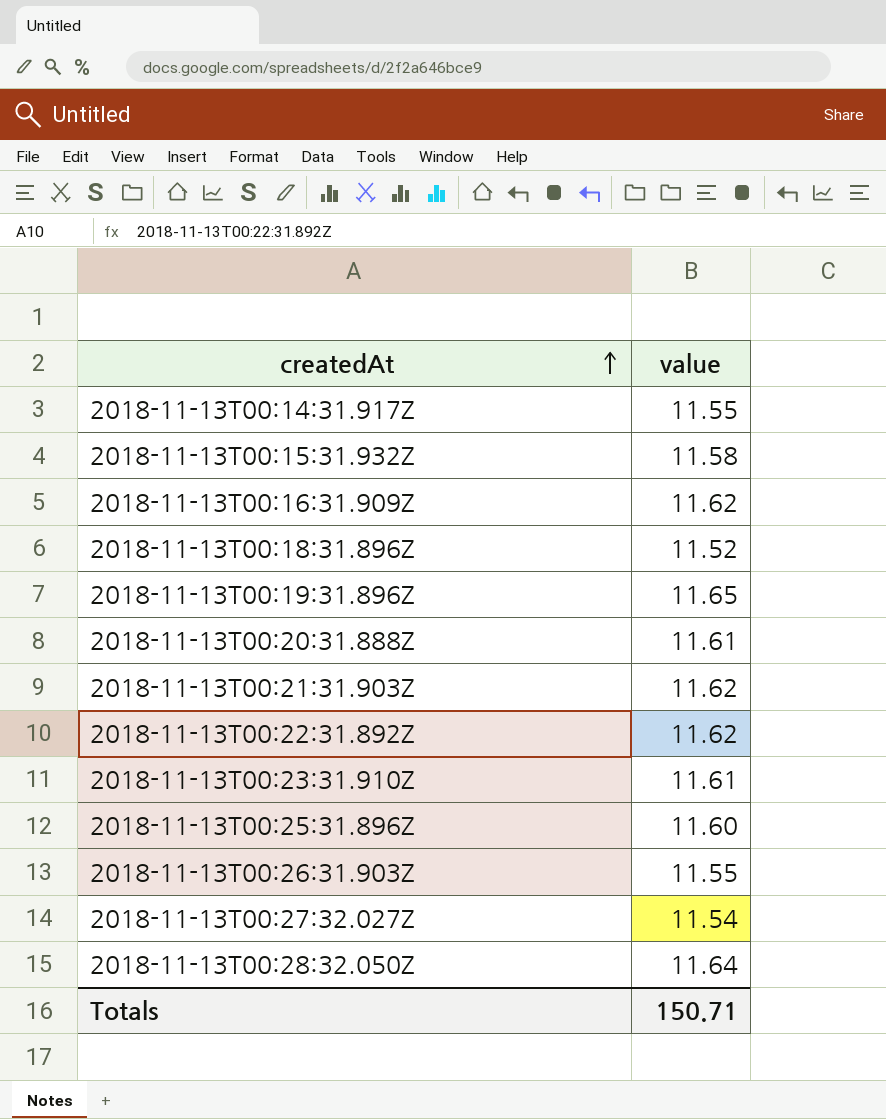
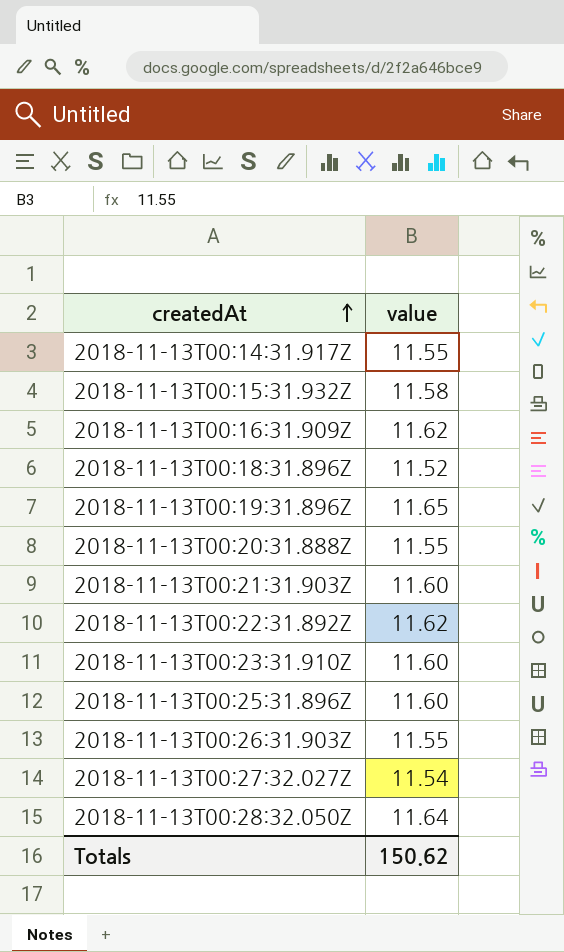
2018-11-13T00:20:31.888Z | value: 11.61 -> 11.55
2018-11-13T00:21:31.903Z | value: 11.62 -> 11.60
2018-11-13T00:23:31.910Z | value: 11.61 -> 11.60
Totals | value: 150.71 -> 150.62

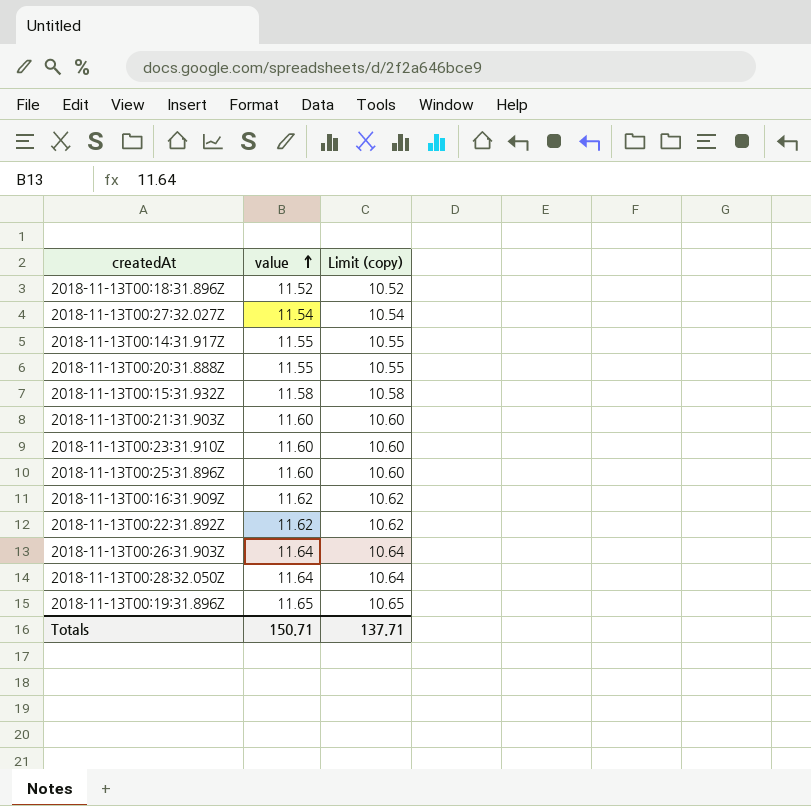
row order: createdAt ascending -> value ascending
column Limit (copy) | formula: none -> [value] - 1
2018-11-13T00:26:31.903Z | value: 11.55 -> 11.64
Totals | value: 150.62 -> 150.71

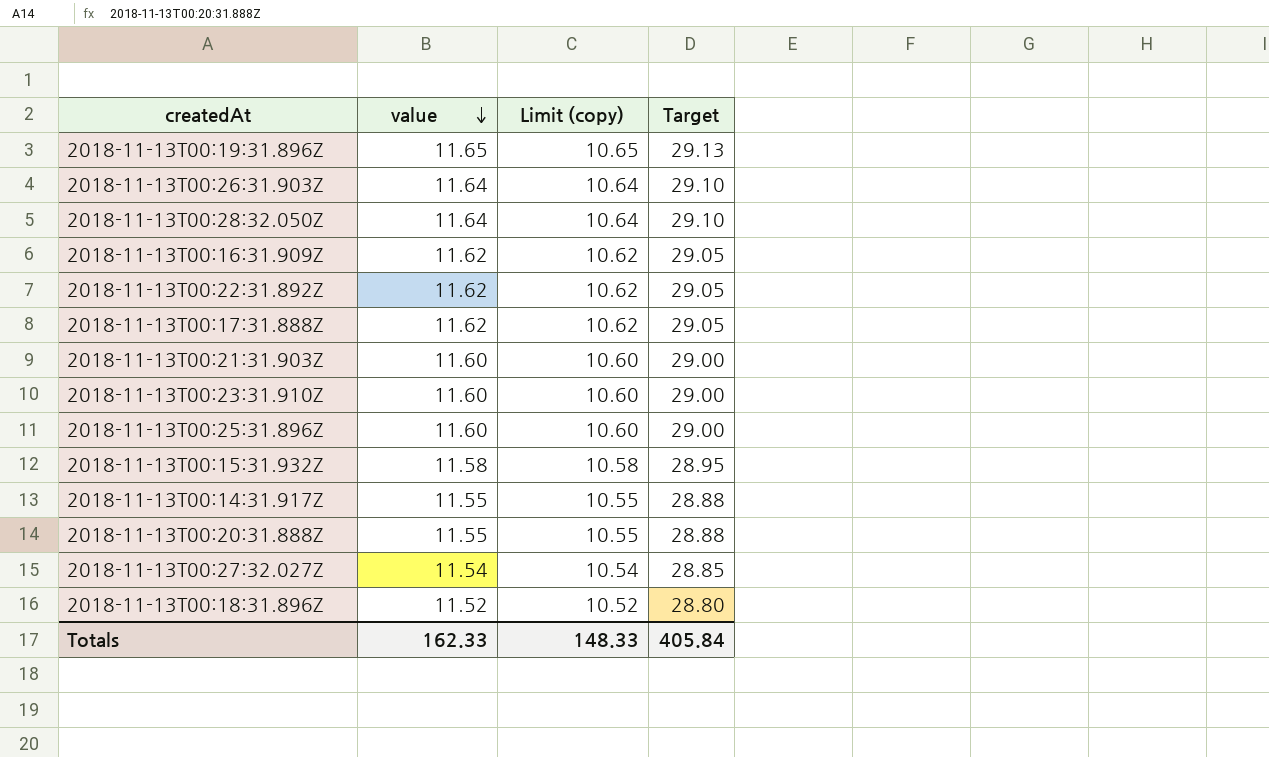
row order: value ascending -> value descending
column Target | formula: none -> [value] * 2.5
row 2018-11-13T00:17:31.888Z: none -> 11.62 | 10.62 | 29.05
Totals | value: 150.71 -> 162.33
Totals | Limit (copy): 137.71 -> 148.33

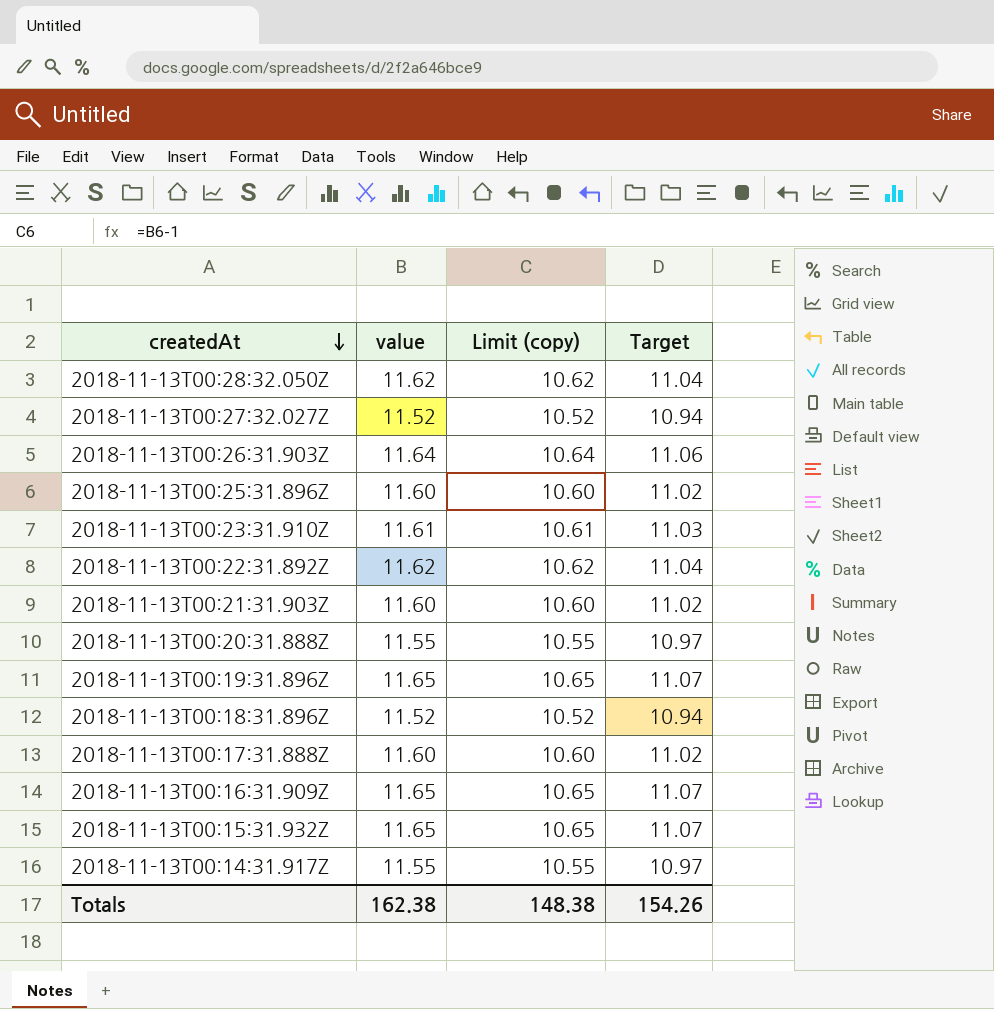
row order: value descending -> createdAt descending
column Target | formula: [value] * 2.5 -> [value] * 0.95
2018-11-13T00:28:32.050Z | value: 11.64 -> 11.62
2018-11-13T00:28:32.050Z | Limit (copy): 10.64 -> 10.62
2018-11-13T00:27:32.027Z | value: 11.54 -> 11.52
2018-11-13T00:27:32.027Z | Limit (copy): 10.54 -> 10.52
2018-11-13T00:23:31.910Z | value: 11.60 -> 11.61
2018-11-13T00:23:31.910Z | Limit (copy): 10.60 -> 10.61
2018-11-13T00:17:31.888Z | value: 11.62 -> 11.60
2018-11-13T00:17:31.888Z | Limit (copy): 10.62 -> 10.60
2018-11-13T00:16:31.909Z | value: 11.62 -> 11.65
2018-11-13T00:16:31.909Z | Limit (copy): 10.62 -> 10.65
2018-11-13T00:15:31.932Z | value: 11.58 -> 11.65
2018-11-13T00:15:31.932Z | Limit (copy): 10.58 -> 10.65
Totals | value: 162.33 -> 162.38
Totals | Limit (copy): 148.33 -> 148.38
Totals | Target: 405.84 -> 154.26

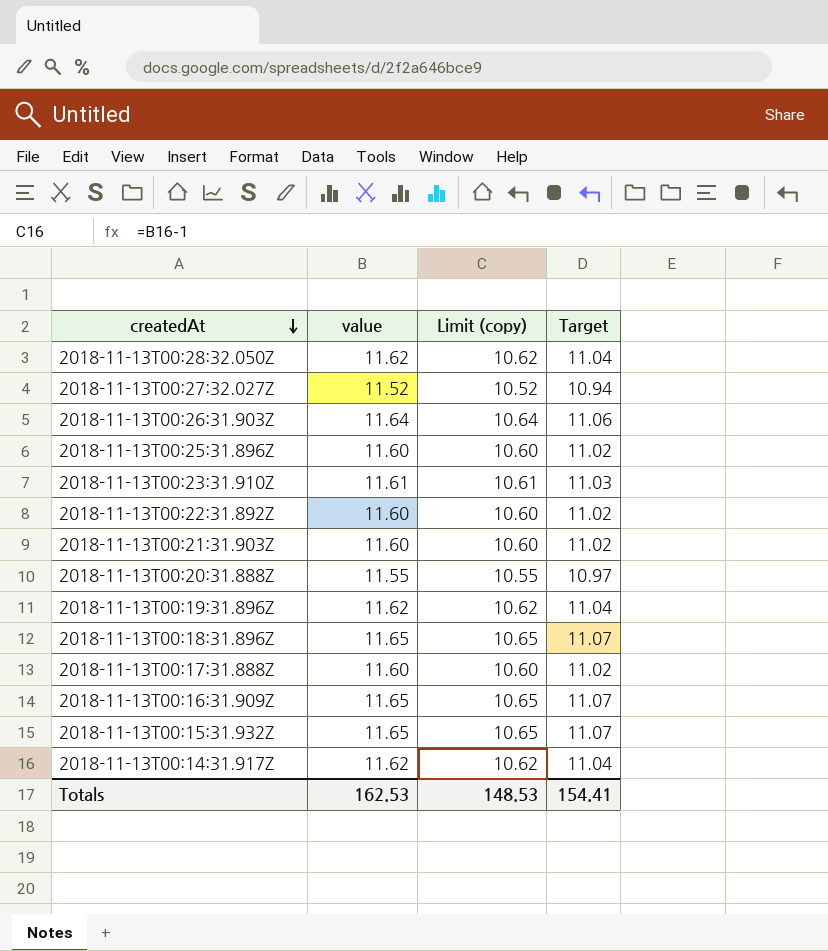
2018-11-13T00:22:31.892Z | value: 11.62 -> 11.60
2018-11-13T00:22:31.892Z | Limit (copy): 10.62 -> 10.60
2018-11-13T00:22:31.892Z | Target: 11.04 -> 11.02
2018-11-13T00:19:31.896Z | value: 11.65 -> 11.62
2018-11-13T00:19:31.896Z | Limit (copy): 10.65 -> 10.62
2018-11-13T00:19:31.896Z | Target: 11.07 -> 11.04
2018-11-13T00:18:31.896Z | value: 11.52 -> 11.65
2018-11-13T00:18:31.896Z | Limit (copy): 10.52 -> 10.65
2018-11-13T00:18:31.896Z | Target: 10.94 -> 11.07
2018-11-13T00:14:31.917Z | value: 11.55 -> 11.62
2018-11-13T00:14:31.917Z | Limit (copy): 10.55 -> 10.62
2018-11-13T00:14:31.917Z | Target: 10.97 -> 11.04
Totals | value: 162.38 -> 162.53
Totals | Limit (copy): 148.38 -> 148.53
Totals | Target: 154.26 -> 154.41

